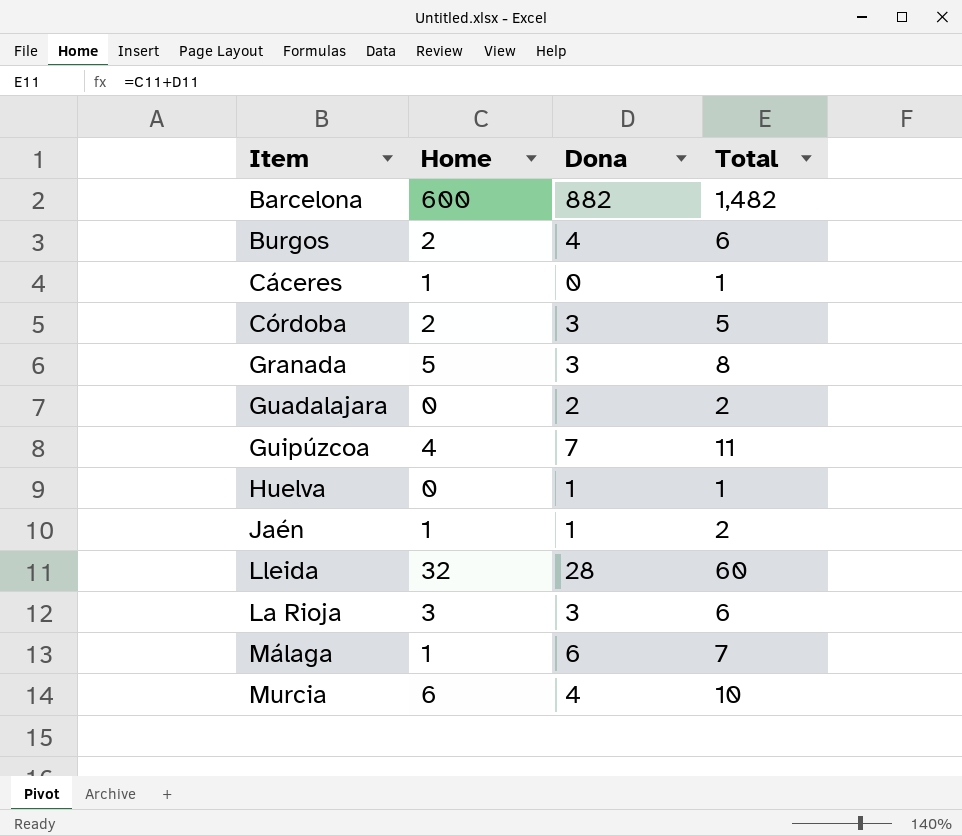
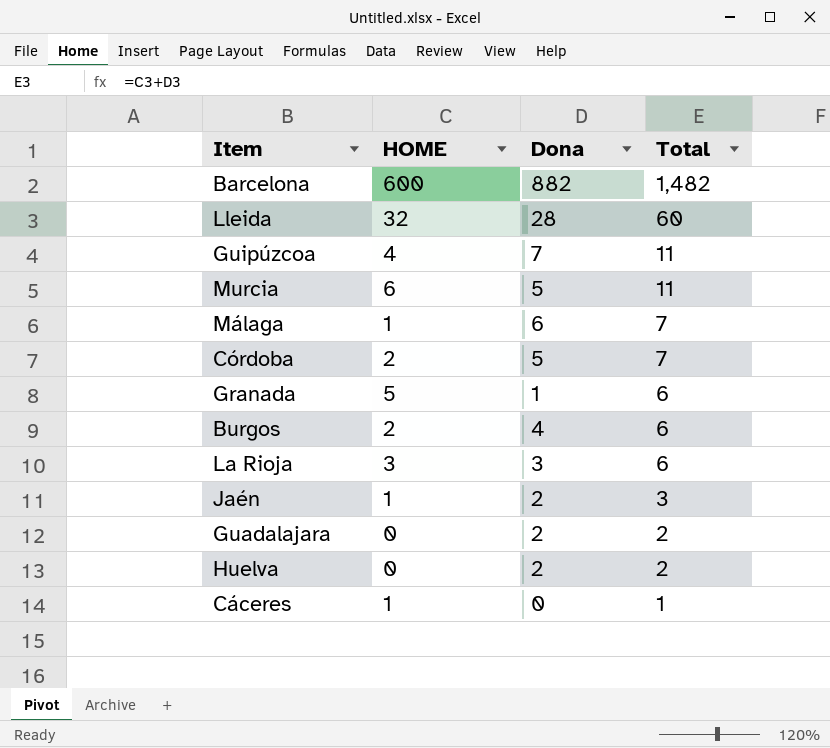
row order: none -> Total descending
column name: Home -> HOME
Murcia | Dona: 4 -> 5
Murcia | Total: 10 -> 11
Córdoba | Dona: 3 -> 5
Córdoba | Total: 5 -> 7
Granada | Dona: 3 -> 1
Granada | Total: 8 -> 6
Jaén | Dona: 1 -> 2
Jaén | Total: 2 -> 3
Huelva | Dona: 1 -> 2
Huelva | Total: 1 -> 2

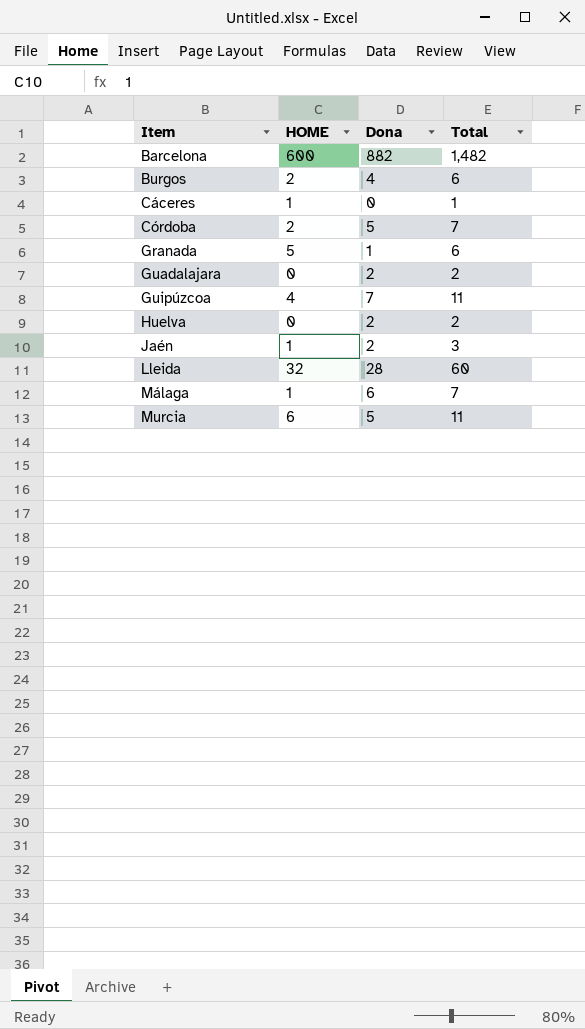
row order: Total descending -> Item ascending
row La Rioja: 3 | 3 | 6 -> none

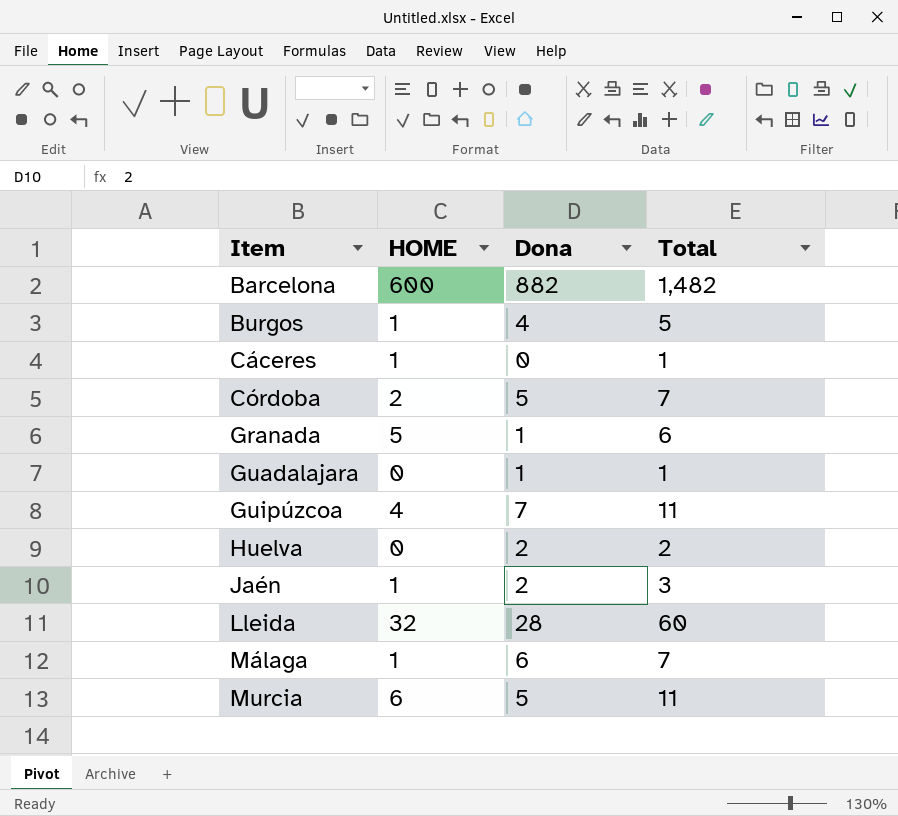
Burgos | HOME: 2 -> 1
Burgos | Total: 6 -> 5
Guadalajara | Dona: 2 -> 1
Guadalajara | Total: 2 -> 1

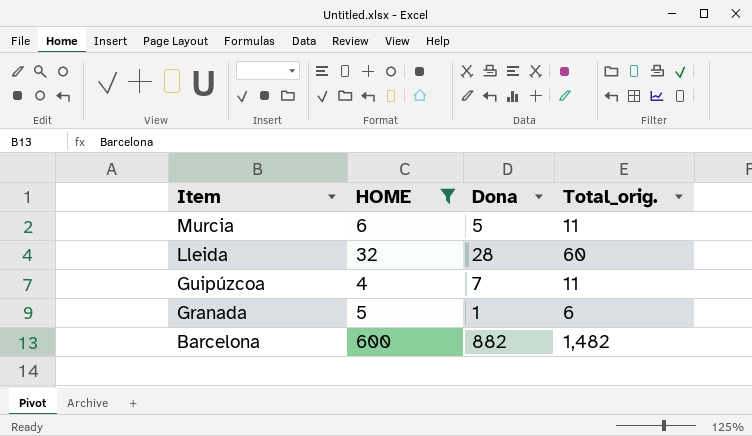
filter: none -> HOME >= 4
row order: Item ascending -> Item descending
column name: Total -> Total_orig.

